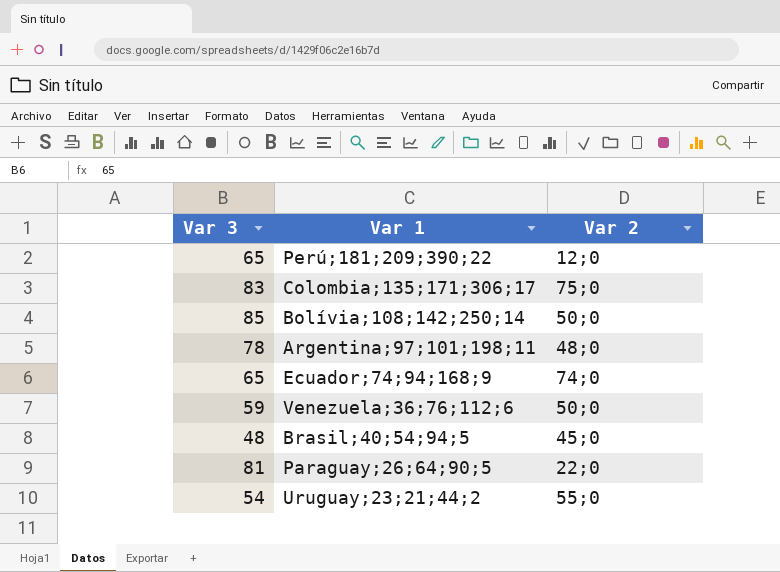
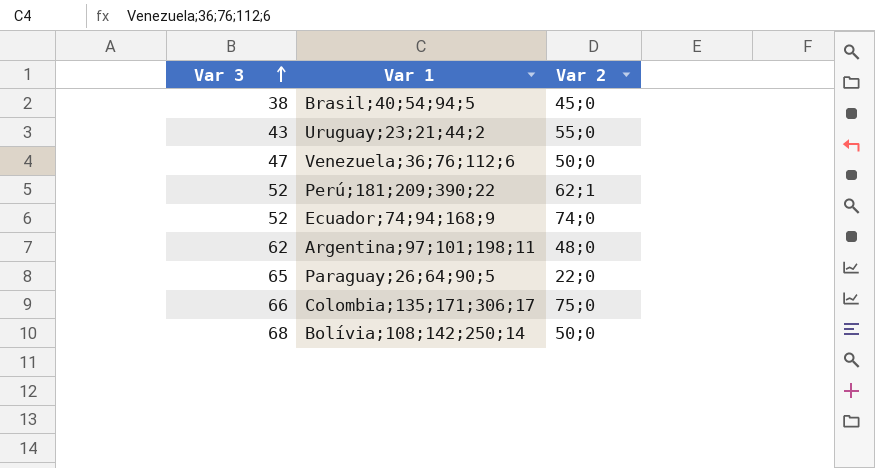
row order: none -> Var 3 ascending
Brasil;40;54;94;5 | Var 3: 48 -> 38
Uruguay;23;21;44;2 | Var 3: 54 -> 43
Venezuela;36;76;112;6 | Var 3: 59 -> 47
Perú;181;209;390;22 | Var 3: 65 -> 52
Perú;181;209;390;22 | Var 2: 12;0 -> 62;1
Ecuador;74;94;168;9 | Var 3: 65 -> 52
Argentina;97;101;198;11 | Var 3: 78 -> 62
Paraguay;26;64;90;5 | Var 3: 81 -> 65
Colombia;135;171;306;17 | Var 3: 83 -> 66
Bolívia;108;142;250;14 | Var 3: 85 -> 68

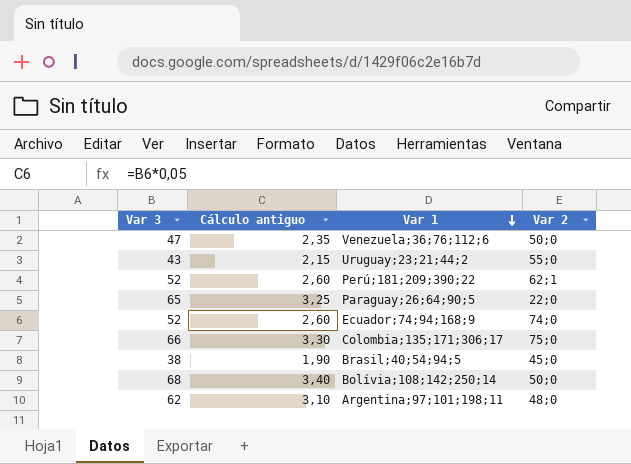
row order: Var 3 ascending -> Var 1 descending
column Cálculo antiguo | formula: none -> [Var 3] * 0,05

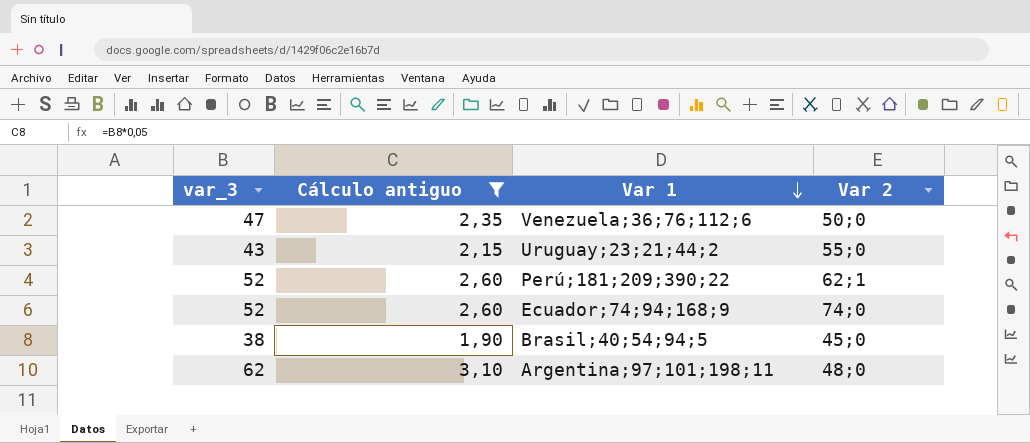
filter: none -> Cálculo antiguo <= 3,10
column name: Var 3 -> var_3

